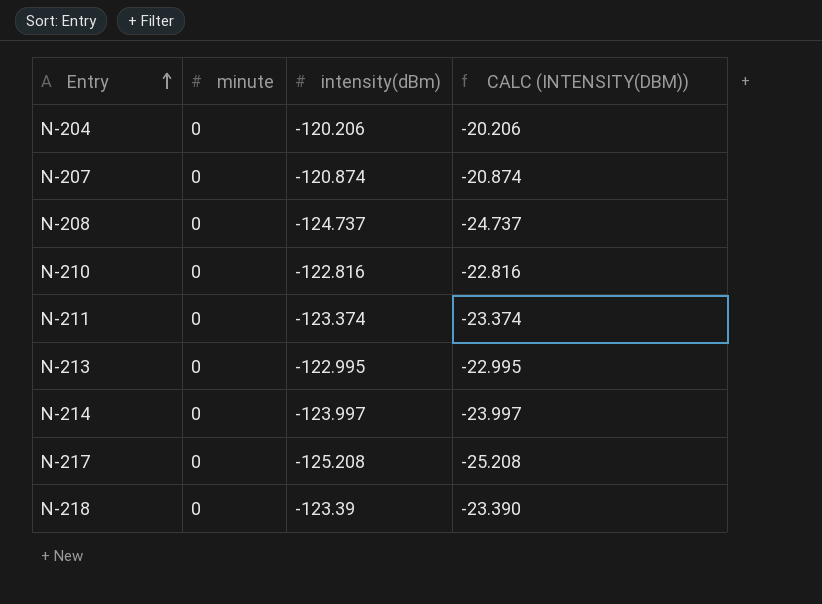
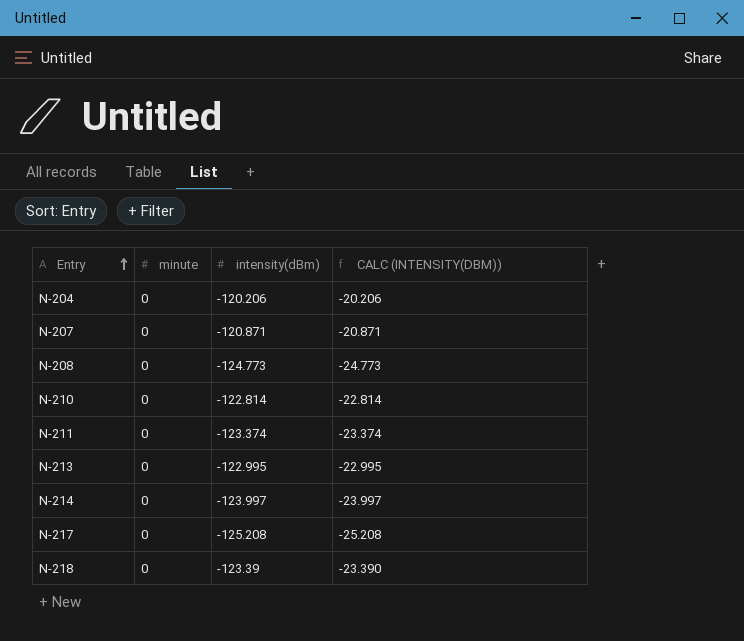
N-207 | intensity(dBm): -120.874 -> -120.871
N-207 | CALC (INTENSITY(DBM)): -20.874 -> -20.871
N-208 | intensity(dBm): -124.737 -> -124.773
N-208 | CALC (INTENSITY(DBM)): -24.737 -> -24.773
N-210 | intensity(dBm): -122.816 -> -122.814
N-210 | CALC (INTENSITY(DBM)): -22.816 -> -22.814

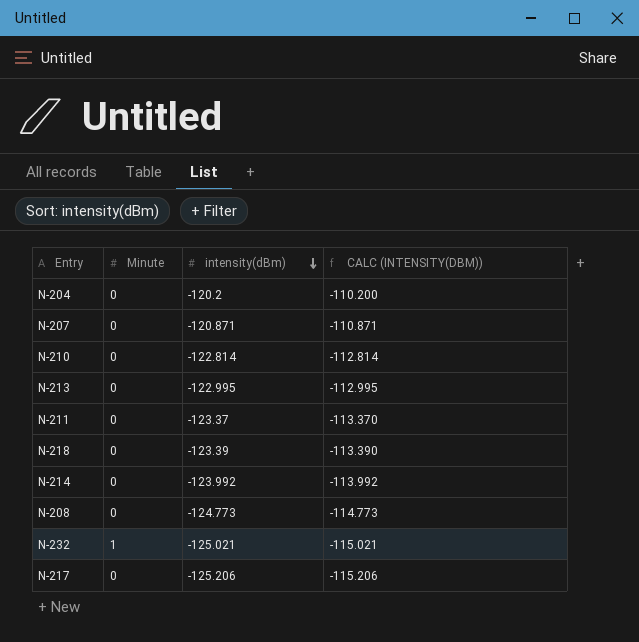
row order: Entry ascending -> intensity(dBm) descending
column name: minute -> Minute
column CALC (INTENSITY(DBM)) | formula: [intensity(dBm)] + 100 -> [intensity(dBm)] + 10
N-204 | intensity(dBm): -120.206 -> -120.2
N-211 | intensity(dBm): -123.374 -> -123.37
N-214 | intensity(dBm): -123.997 -> -123.992
row N-232: none -> 1 | -125.021 | -115.021
N-217 | intensity(dBm): -125.208 -> -125.206

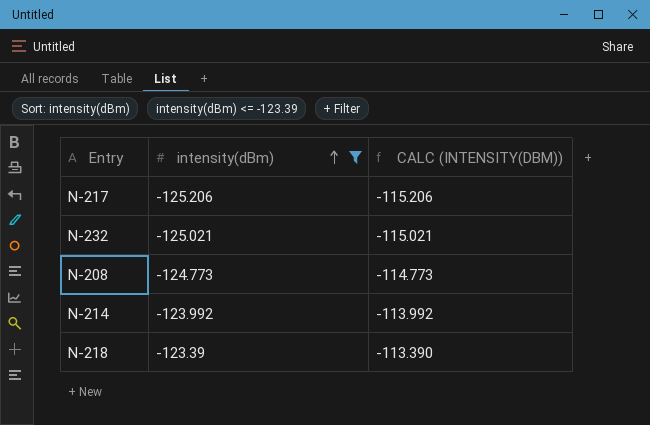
filter: none -> intensity(dBm) <= -123.39
row order: intensity(dBm) descending -> intensity(dBm) ascending
column Minute | position: 2 -> none

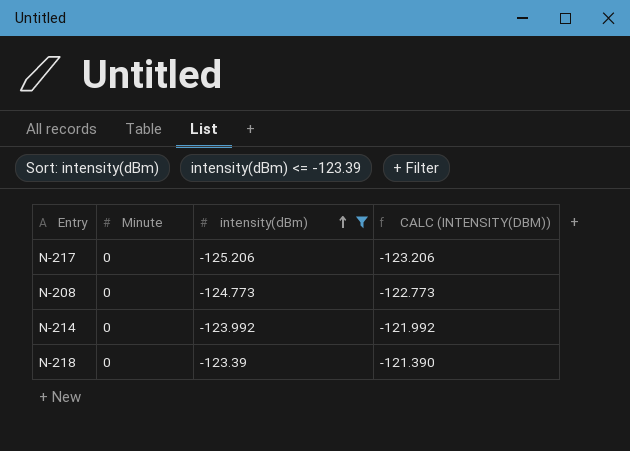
column Minute | position: none -> 2
column CALC (INTENSITY(DBM)) | formula: [intensity(dBm)] + 10 -> [intensity(dBm)] + 2
row N-232: -125.021 | -115.021 -> none

